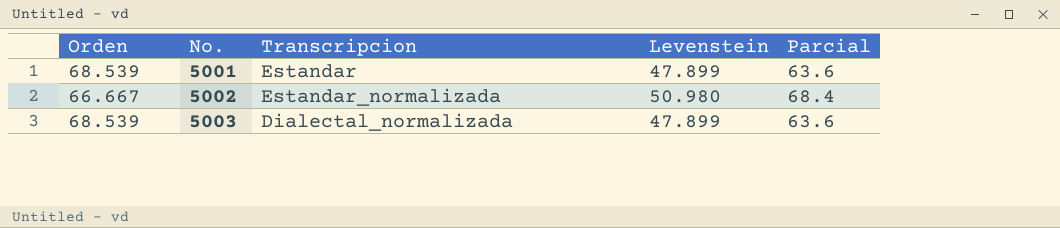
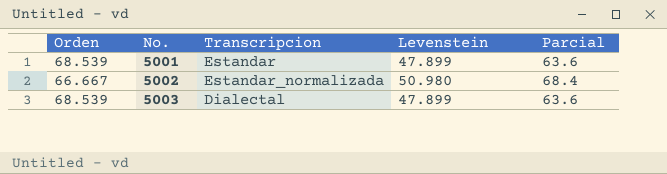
5003 | Transcripcion: Dialectal_normalizada -> Dialectal

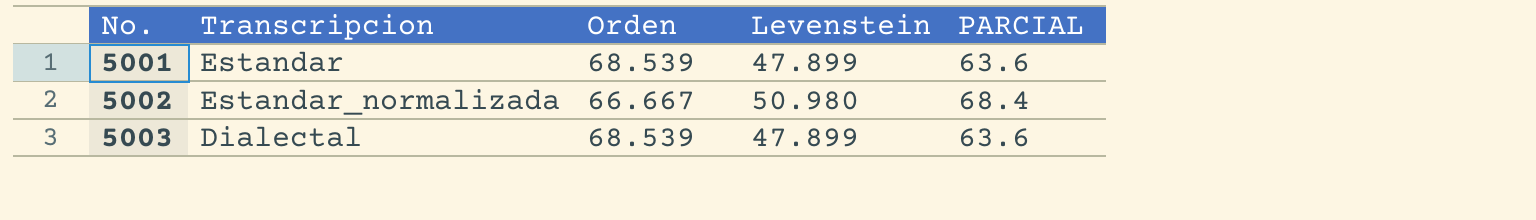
column Orden | position: 1 -> 3
column name: Parcial -> PARCIAL

